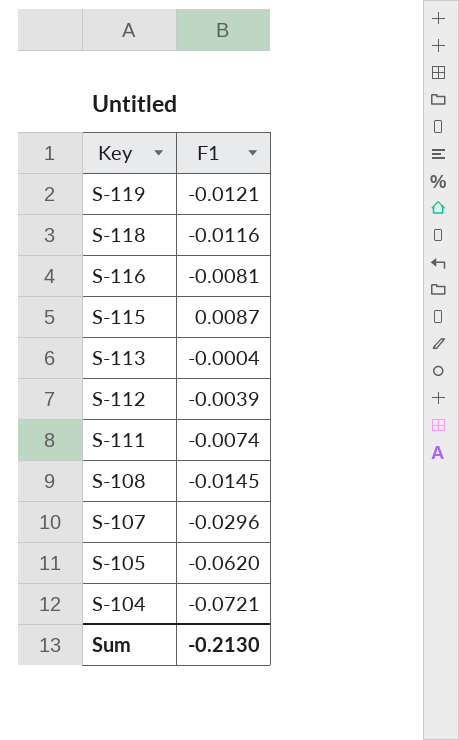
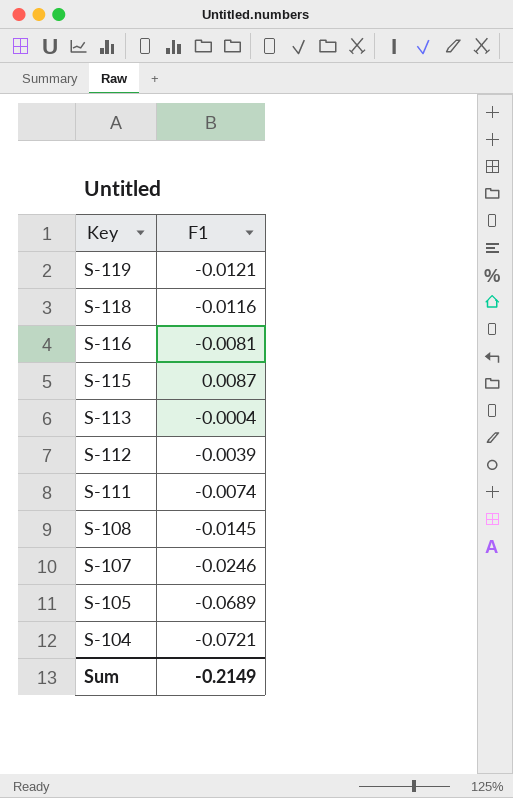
S-107 | F1: -0.0296 -> -0.0246
S-105 | F1: -0.0620 -> -0.0689
Sum | F1: -0.2130 -> -0.2149

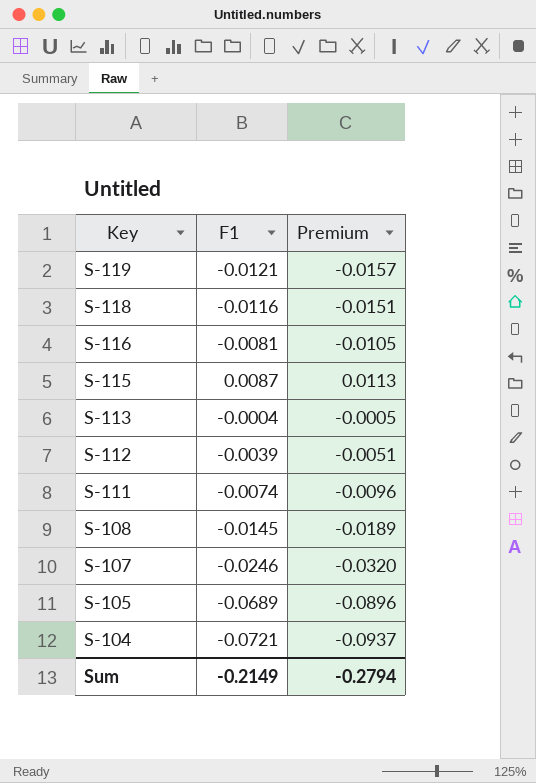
column Premium | formula: none -> [F1] * 1.3

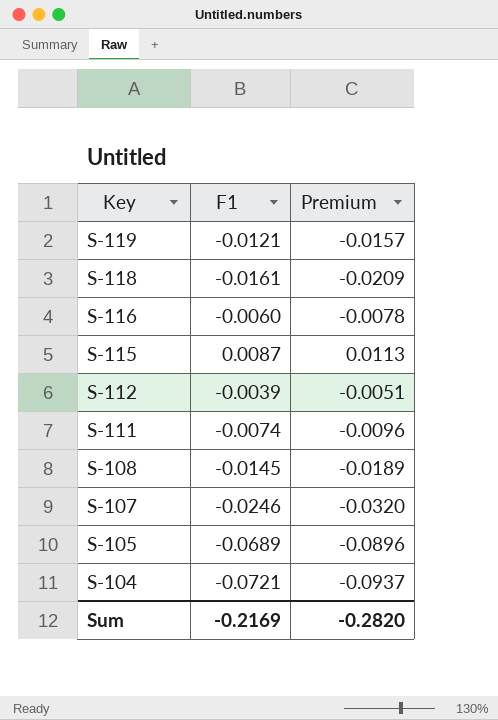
row S-113: -0.0004 | -0.0005 -> none
S-118 | F1: -0.0116 -> -0.0161
S-118 | Premium: -0.0151 -> -0.0209
S-116 | F1: -0.0081 -> -0.0060
S-116 | Premium: -0.0105 -> -0.0078
Sum | F1: -0.2149 -> -0.2169
Sum | Premium: -0.2794 -> -0.2820

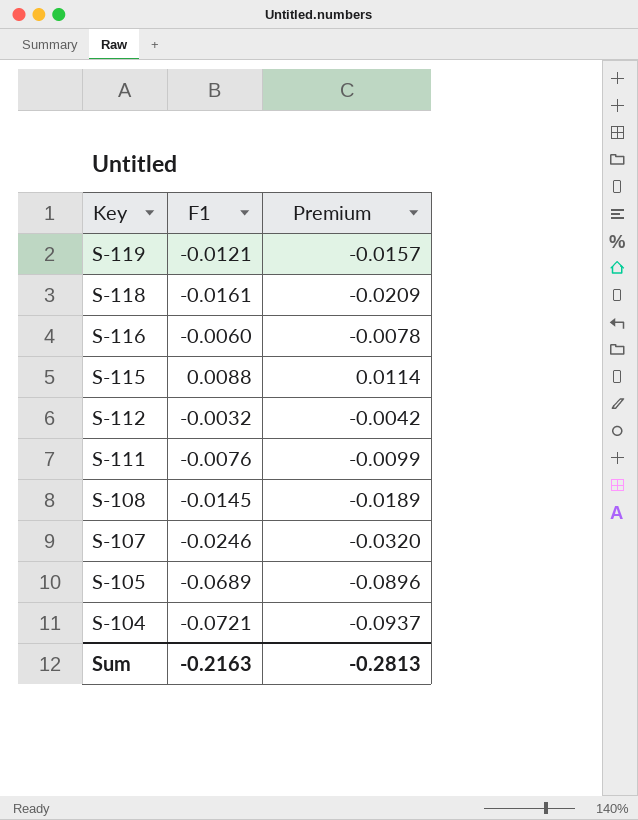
S-115 | F1: 0.0087 -> 0.0088
S-115 | Premium: 0.0113 -> 0.0114
S-112 | F1: -0.0039 -> -0.0032
S-112 | Premium: -0.0051 -> -0.0042
S-111 | F1: -0.0074 -> -0.0076
S-111 | Premium: -0.0096 -> -0.0099
Sum | F1: -0.2169 -> -0.2163
Sum | Premium: -0.2820 -> -0.2813

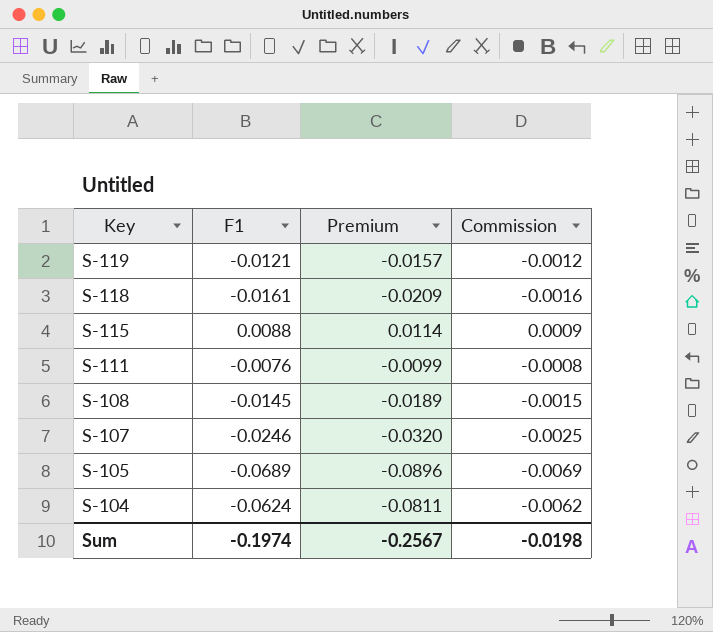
column Commission | formula: none -> [F1] * 0.1
row S-116: -0.0060 | -0.0078 -> none
row S-112: -0.0032 | -0.0042 -> none
S-104 | F1: -0.0721 -> -0.0624
S-104 | Premium: -0.0937 -> -0.0811
Sum | F1: -0.2163 -> -0.1974
Sum | Premium: -0.2813 -> -0.2567

